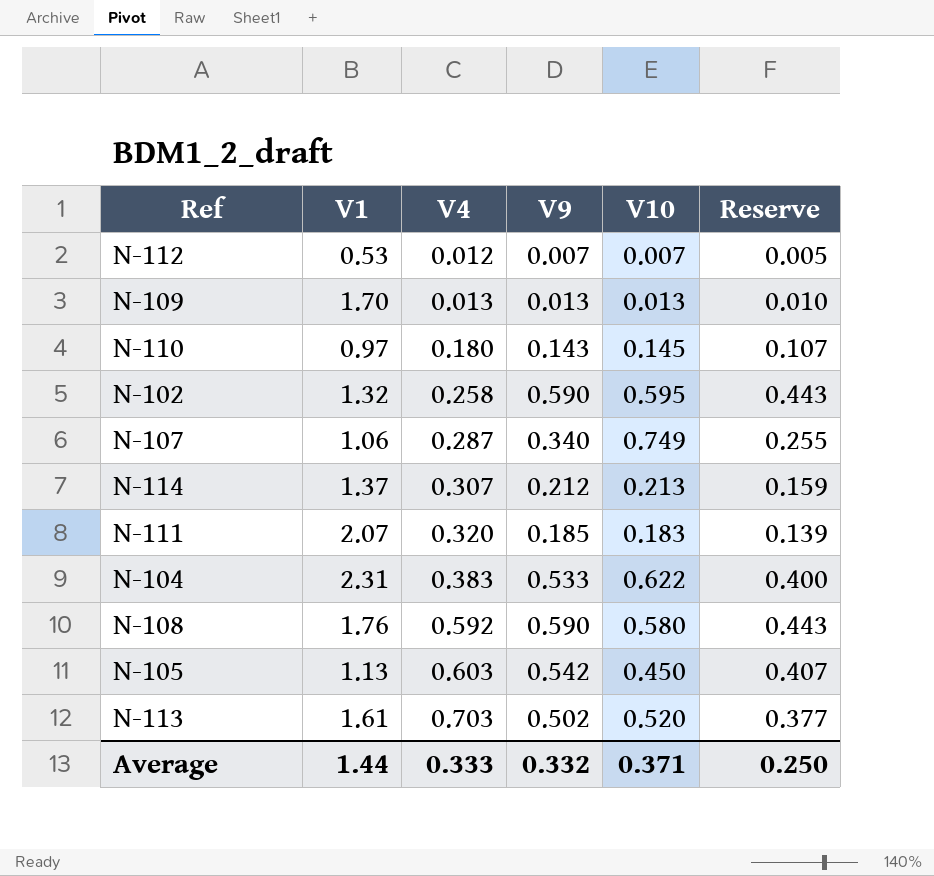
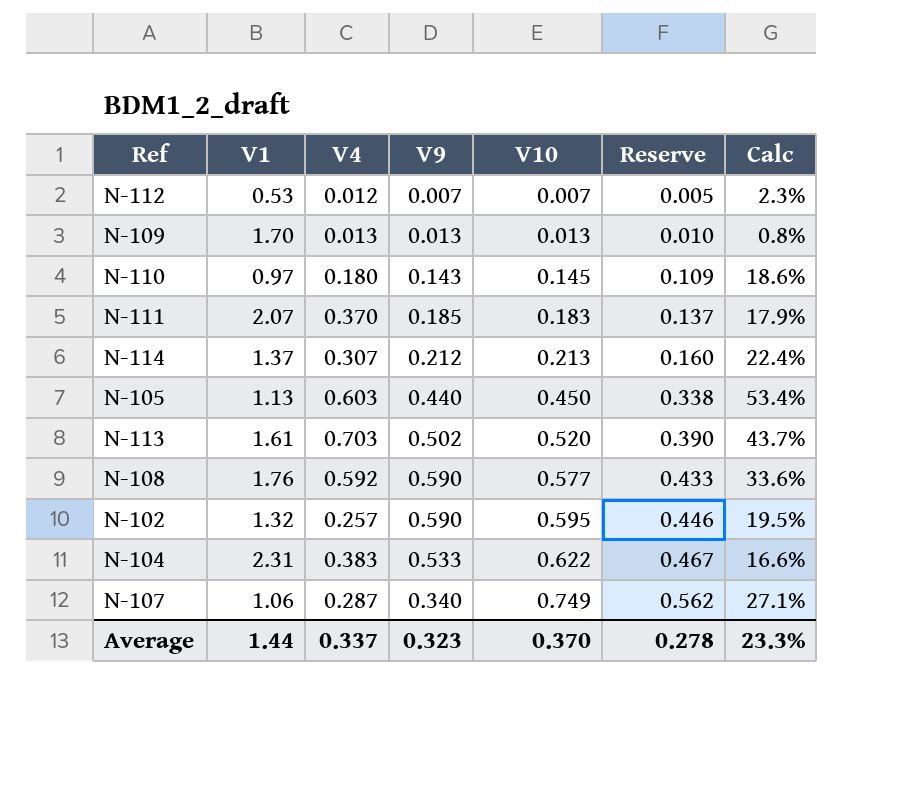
row order: V4 ascending -> V10 ascending
column Reserve | formula: [V9] * 0.75 -> [V10] * 0.75
column Calc | formula: none -> [V4] / [V1]
N-111 | V4: 0.320 -> 0.370
N-105 | V9: 0.542 -> 0.440
N-108 | V10: 0.580 -> 0.577
N-102 | V4: 0.258 -> 0.257
Average | V4: 0.333 -> 0.337
Average | V9: 0.332 -> 0.323
Average | V10: 0.371 -> 0.370
Average | Reserve: 0.250 -> 0.278

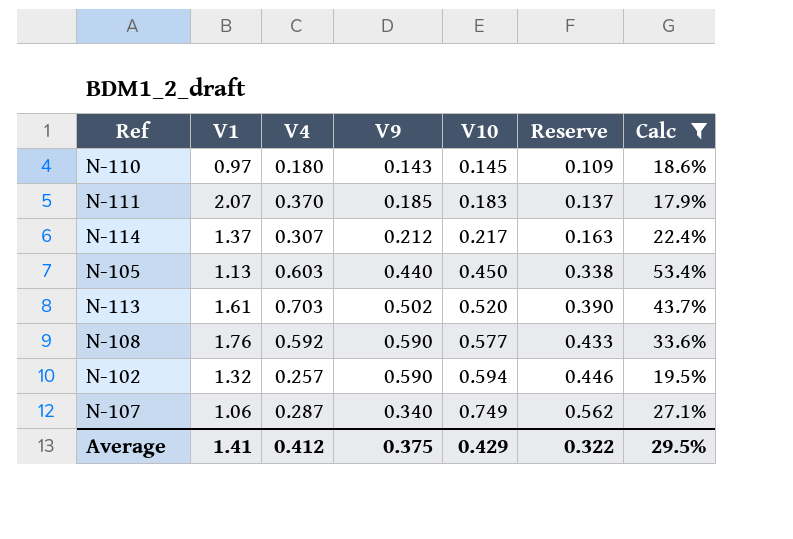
filter: none -> Calc >= 17.9%
N-114 | V10: 0.213 -> 0.217
N-114 | Reserve: 0.160 -> 0.163
N-102 | V10: 0.595 -> 0.594
Average | V1: 1.44 -> 1.41
Average | V4: 0.337 -> 0.412
Average | V9: 0.323 -> 0.375
Average | V10: 0.370 -> 0.429
Average | Reserve: 0.278 -> 0.322
Average | Calc: 23.3% -> 29.5%

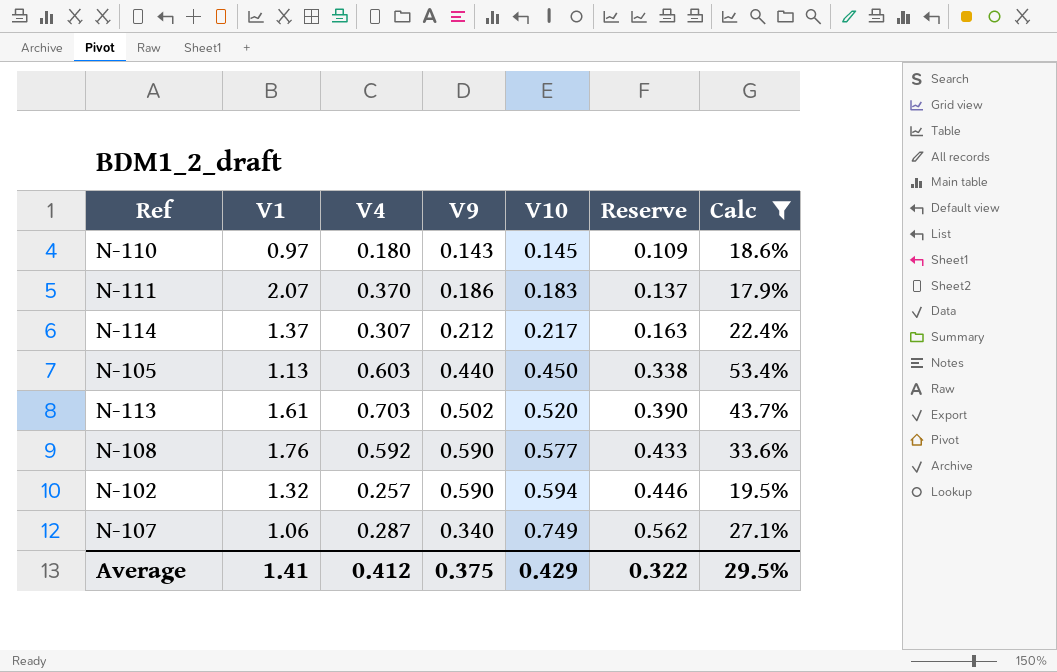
N-111 | V9: 0.185 -> 0.186

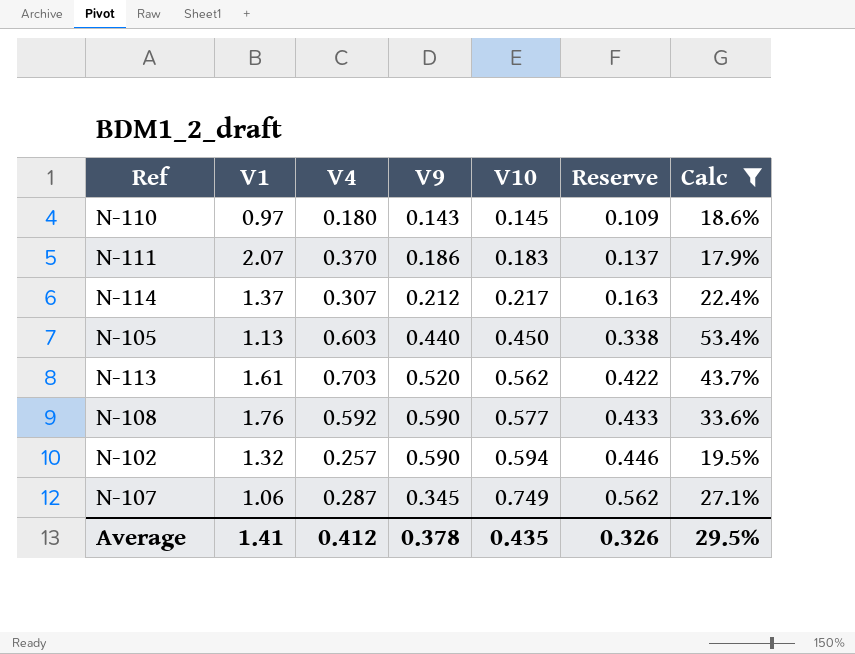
N-113 | V9: 0.502 -> 0.520
N-113 | V10: 0.520 -> 0.562
N-113 | Reserve: 0.390 -> 0.422
N-107 | V9: 0.340 -> 0.345
Average | V9: 0.375 -> 0.378
Average | V10: 0.429 -> 0.435
Average | Reserve: 0.322 -> 0.326

